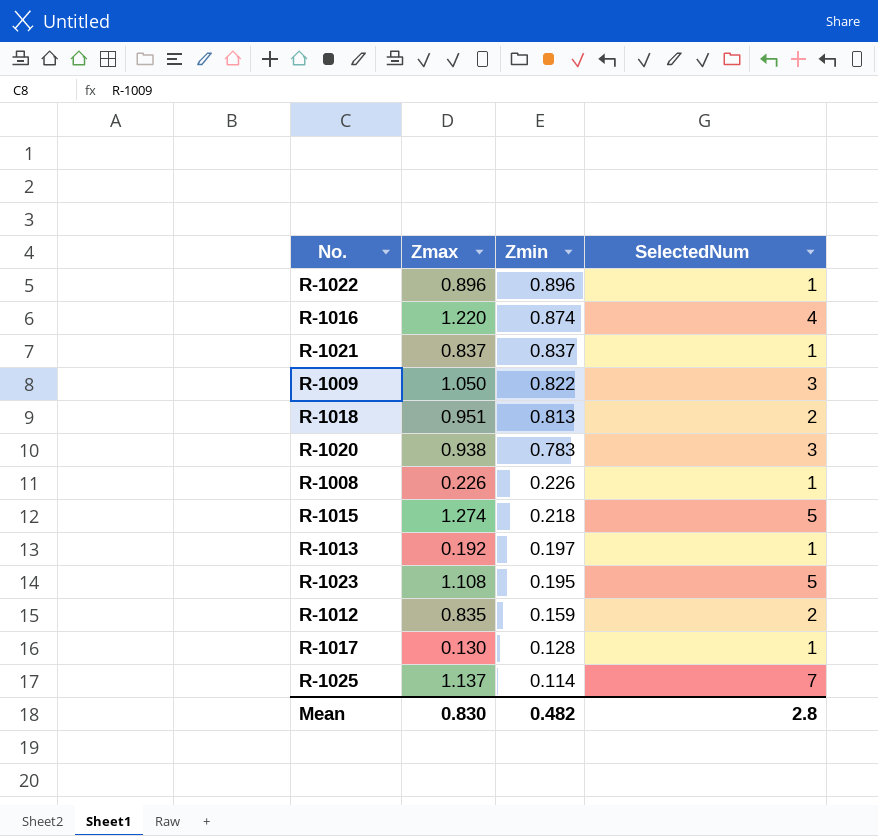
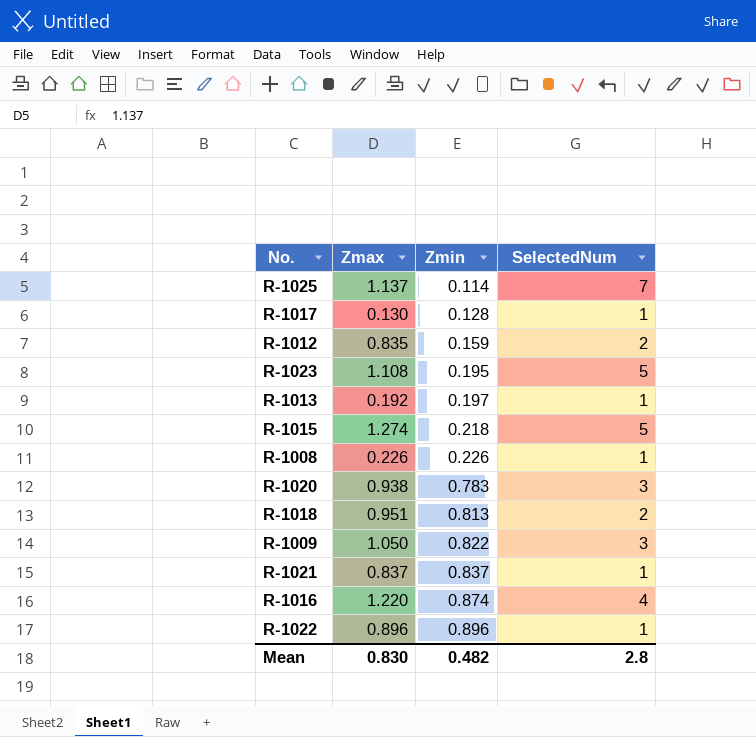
row order: Zmin descending -> Zmin ascending

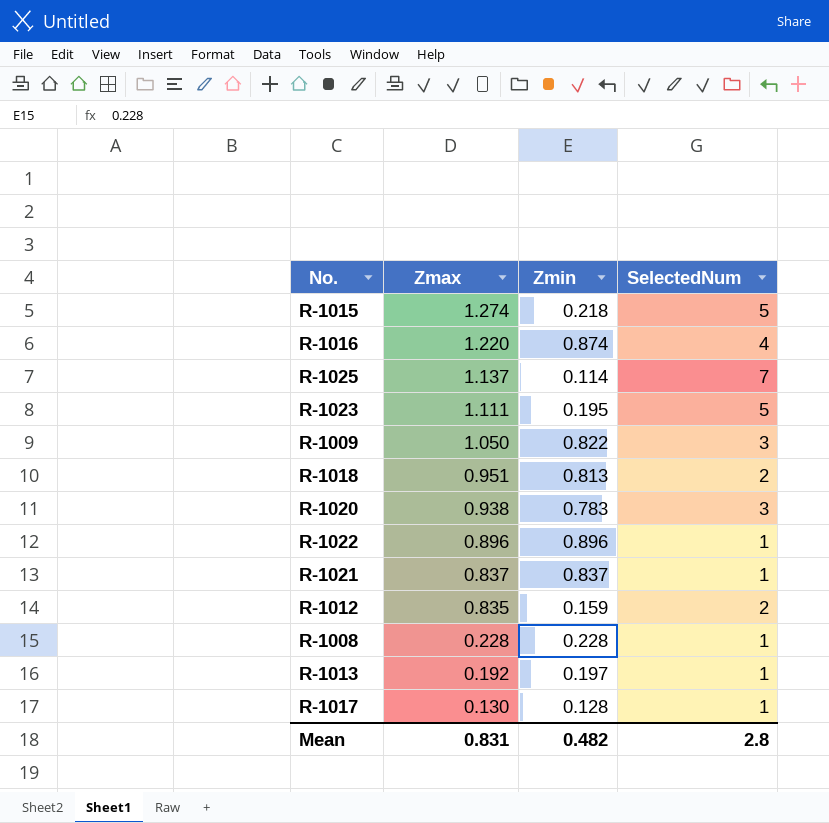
row order: Zmin ascending -> Zmax descending
R-1023 | Zmax: 1.108 -> 1.111
R-1008 | Zmax: 0.226 -> 0.228
R-1008 | Zmin: 0.226 -> 0.228
Mean | Zmax: 0.830 -> 0.831

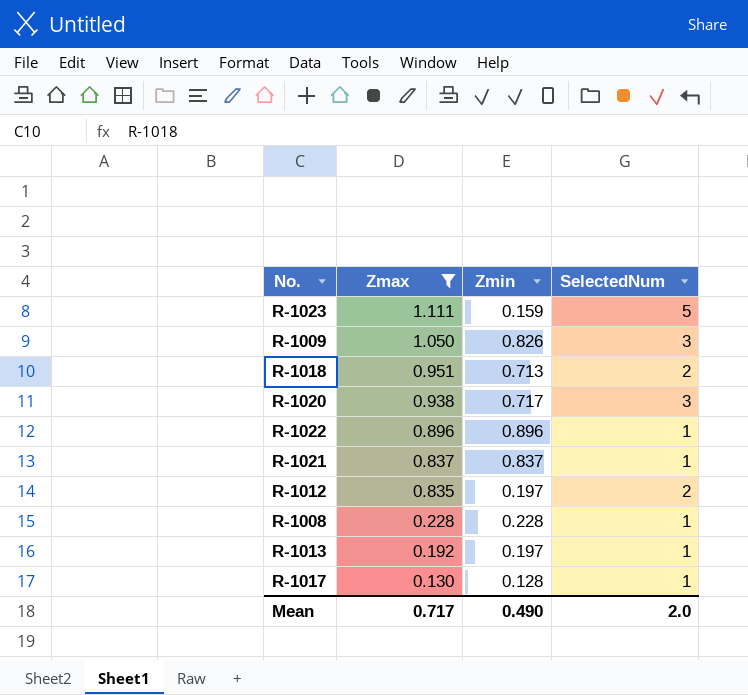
filter: none -> Zmax <= 1.111
R-1023 | Zmin: 0.195 -> 0.159
R-1009 | Zmin: 0.822 -> 0.826
R-1018 | Zmin: 0.813 -> 0.713
R-1020 | Zmin: 0.783 -> 0.717
R-1012 | Zmin: 0.159 -> 0.197
Mean | Zmax: 0.831 -> 0.717
Mean | Zmin: 0.482 -> 0.490
Mean | SelectedNum: 2.8 -> 2.0

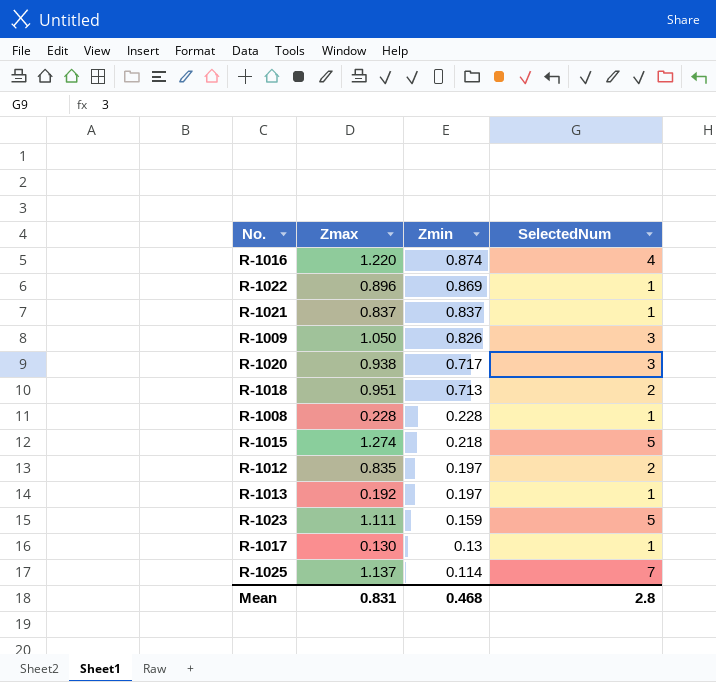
filter: Zmax <= 1.111 -> none
row order: Zmax descending -> Zmin descending
R-1022 | Zmin: 0.896 -> 0.869
R-1017 | Zmin: 0.128 -> 0.13
Mean | Zmax: 0.717 -> 0.831
Mean | Zmin: 0.490 -> 0.468
Mean | SelectedNum: 2.0 -> 2.8

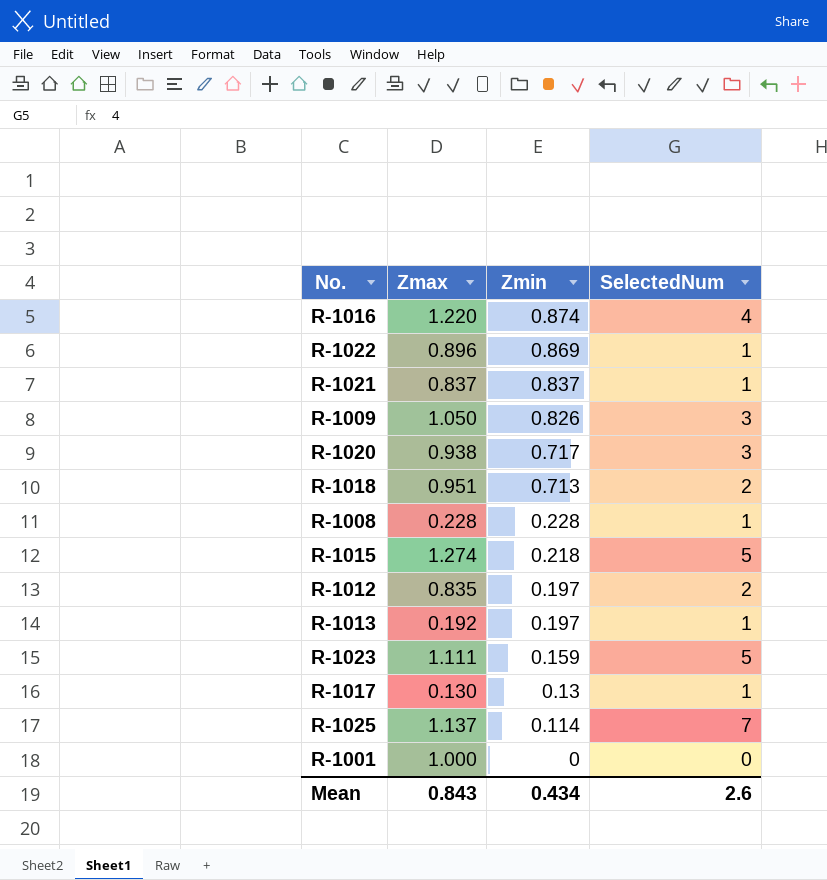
row R-1001: none -> 1.000 | 0 | 0
Mean | Zmax: 0.831 -> 0.843
Mean | Zmin: 0.468 -> 0.434
Mean | SelectedNum: 2.8 -> 2.6

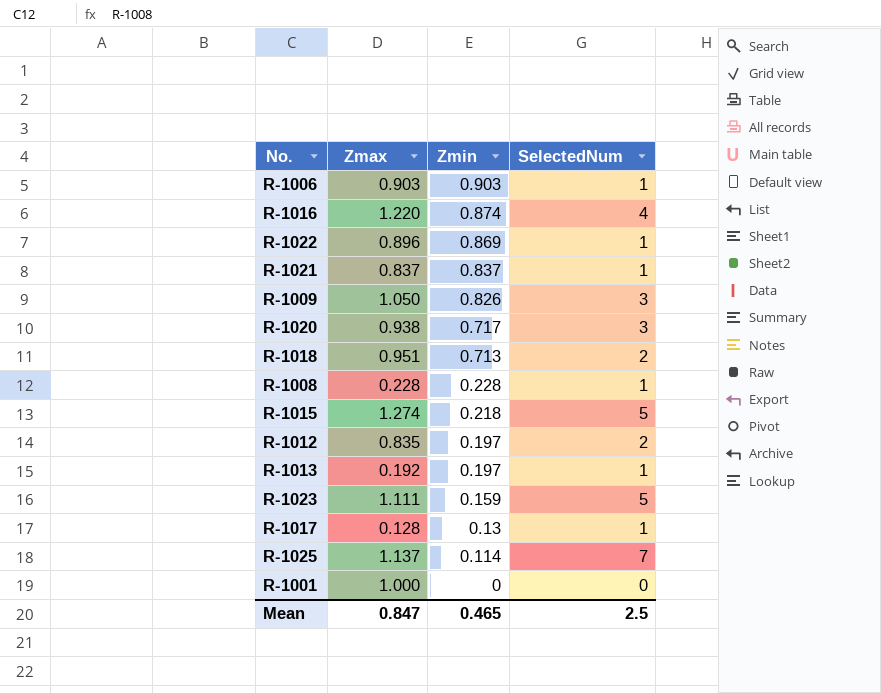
row R-1006: none -> 0.903 | 0.903 | 1
R-1017 | Zmax: 0.130 -> 0.128
Mean | Zmax: 0.843 -> 0.847
Mean | Zmin: 0.434 -> 0.465
Mean | SelectedNum: 2.6 -> 2.5

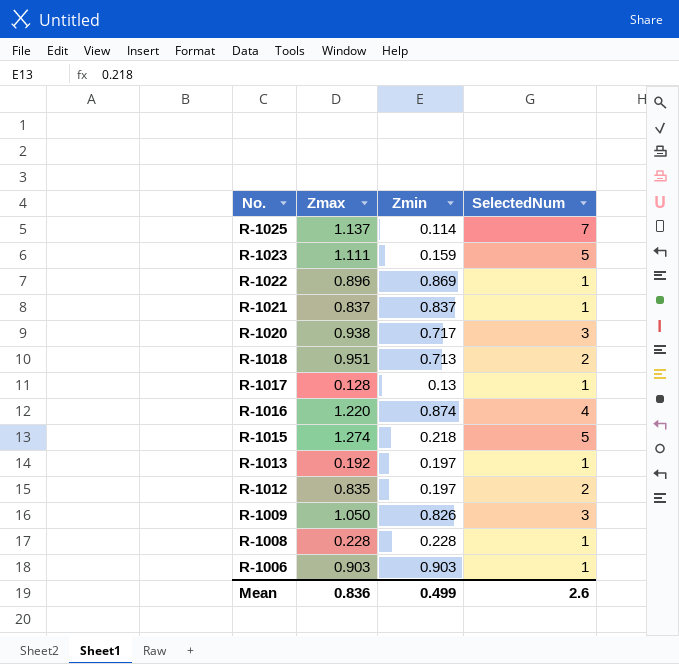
row order: Zmin descending -> No. descending
row R-1001: 1.000 | 0 | 0 -> none
Mean | Zmax: 0.847 -> 0.836
Mean | Zmin: 0.465 -> 0.499
Mean | SelectedNum: 2.5 -> 2.6

